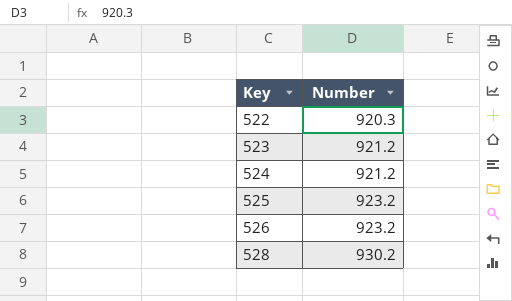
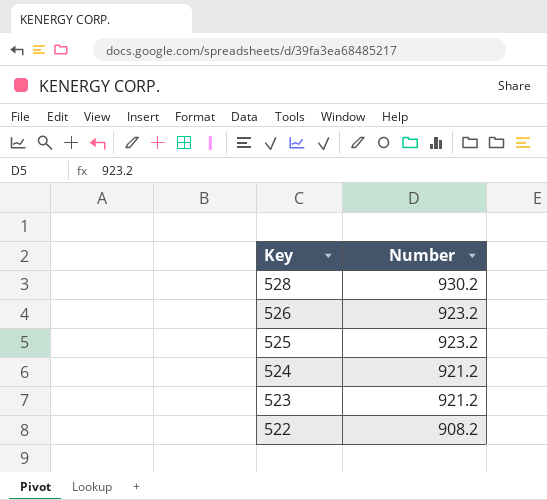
row order: Key ascending -> Key descending
522 | Number: 920.3 -> 908.2

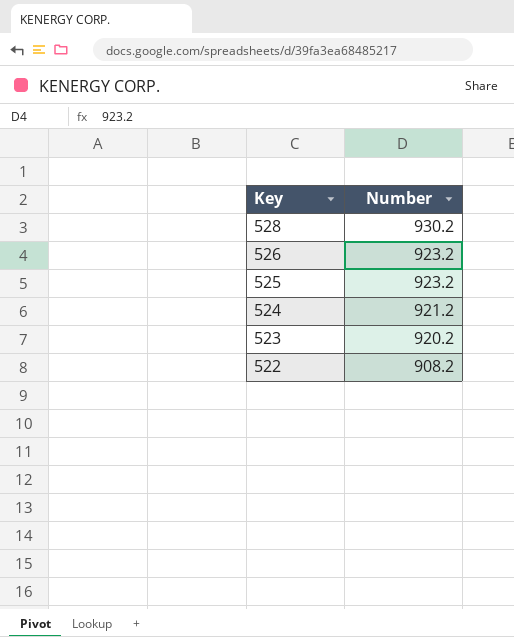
523 | Number: 921.2 -> 920.2

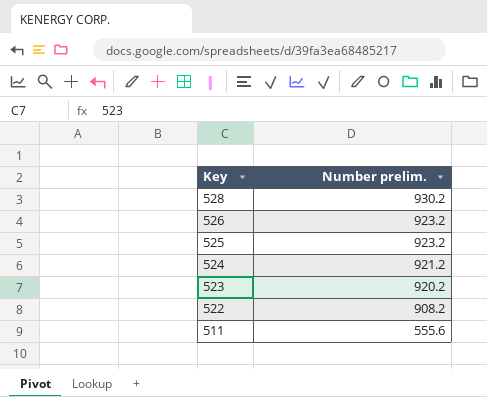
column name: Number -> Number prelim.
row 511: none -> 555.6

